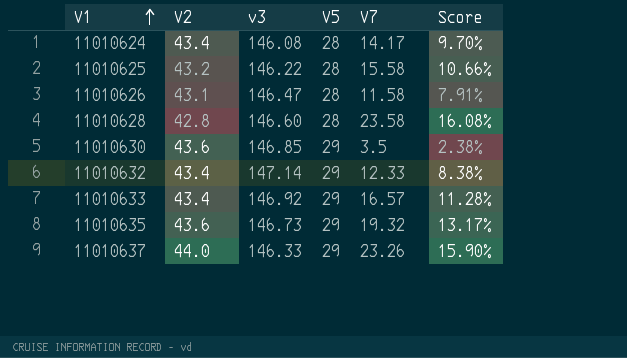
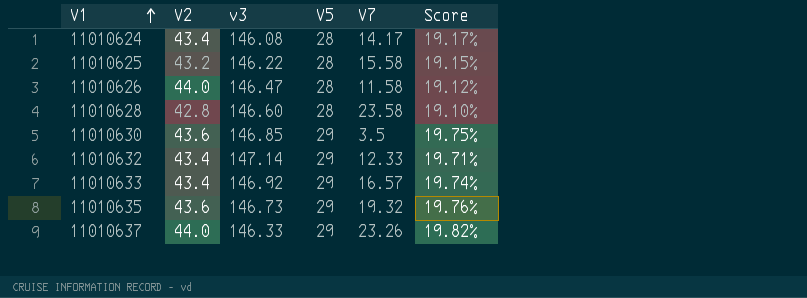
column Score | formula: [V7] / [v3] -> [V5] / [v3]
11010626 | V2: 43.1 -> 44.0

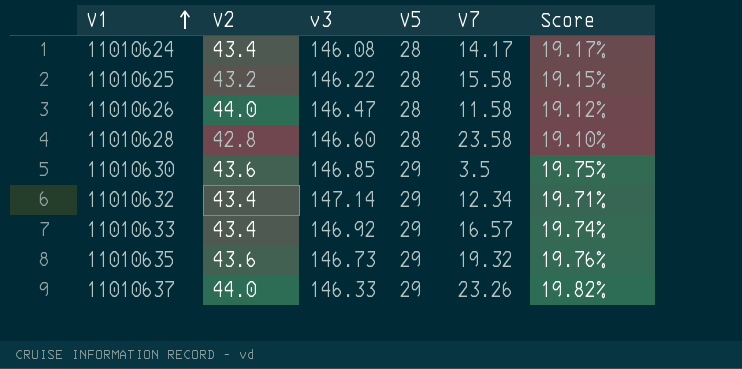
11010632 | V7: 12.33 -> 12.34

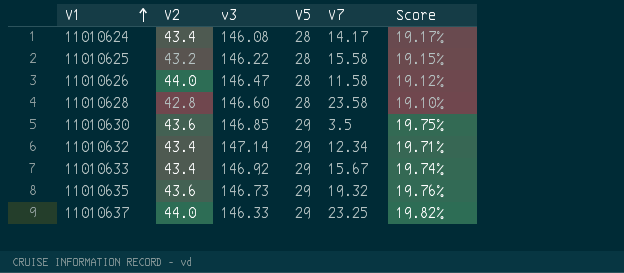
11010633 | V7: 16.57 -> 15.67
11010637 | V7: 23.26 -> 23.25

